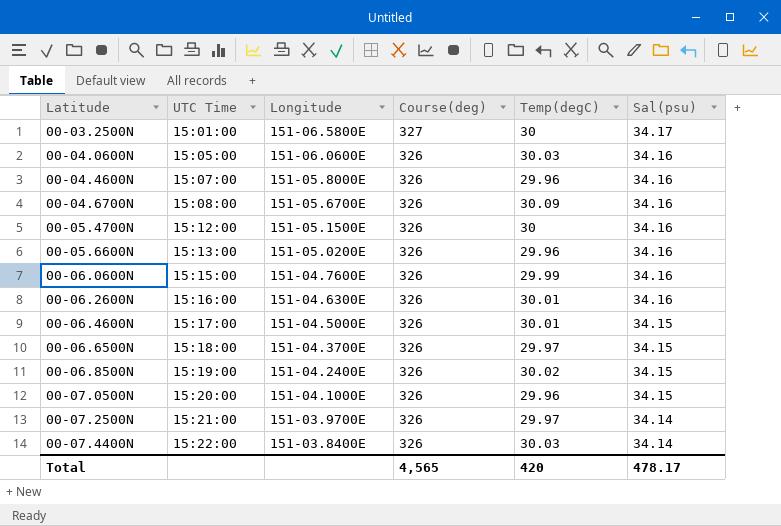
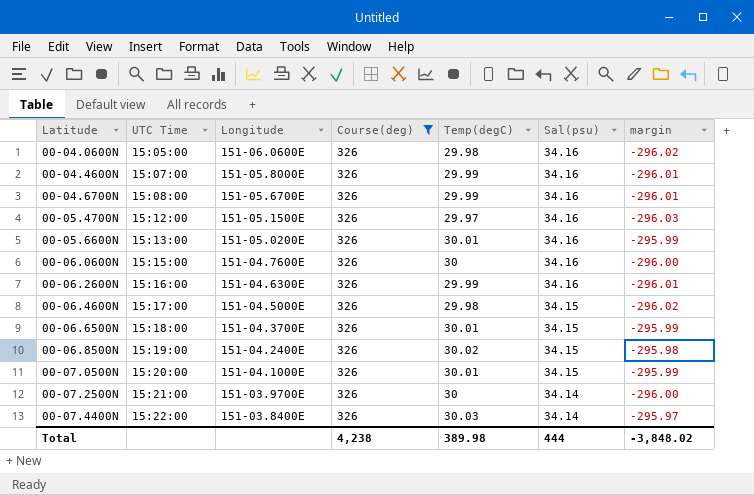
filter: none -> Course(deg) = 326
column margin | formula: none -> [Temp(degC)] - [Course(deg)]
00-04.0600N | Temp(degC): 30.03 -> 29.98
00-04.4600N | Temp(degC): 29.96 -> 29.99
00-04.6700N | Temp(degC): 30.09 -> 29.99
00-05.4700N | Temp(degC): 30 -> 29.97
00-05.6600N | Temp(degC): 29.96 -> 30.01
00-06.0600N | Temp(degC): 29.99 -> 30
00-06.2600N | Temp(degC): 30.01 -> 29.99
00-06.4600N | Temp(degC): 30.01 -> 29.98
00-06.6500N | Temp(degC): 29.97 -> 30.01
00-07.0500N | Temp(degC): 29.96 -> 30.01
00-07.2500N | Temp(degC): 29.97 -> 30
Total | Course(deg): 4,565 -> 4,238
Total | Temp(degC): 420 -> 389.98
Total | Sal(psu): 478.17 -> 444

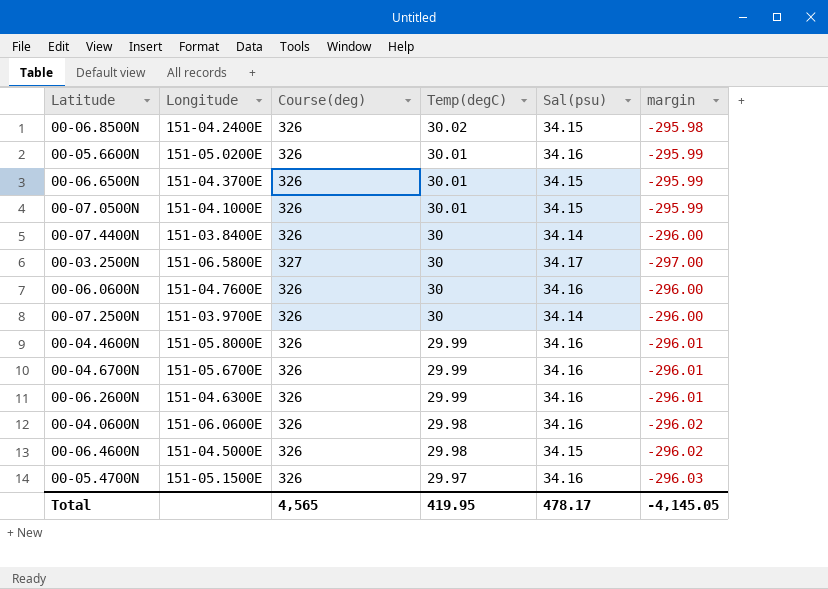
filter: Course(deg) = 326 -> none
row order: Latitude ascending -> Temp(degC) descending
column UTC Time | position: 2 -> none
00-07.4400N | Temp(degC): 30.03 -> 30
00-07.4400N | margin: -295.97 -> -296.00
Total | Course(deg): 4,238 -> 4,565
Total | Temp(degC): 389.98 -> 419.95
Total | Sal(psu): 444 -> 478.17
Total | margin: -3,848.02 -> -4,145.05

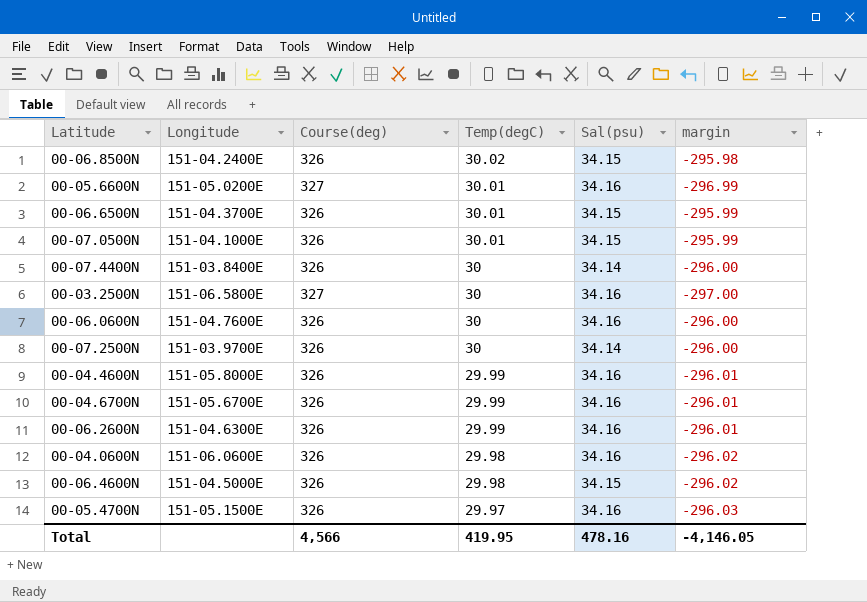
00-05.6600N | Course(deg): 326 -> 327
00-05.6600N | margin: -295.99 -> -296.99
00-03.2500N | Sal(psu): 34.17 -> 34.16
Total | Course(deg): 4,565 -> 4,566
Total | Sal(psu): 478.17 -> 478.16
Total | margin: -4,145.05 -> -4,146.05

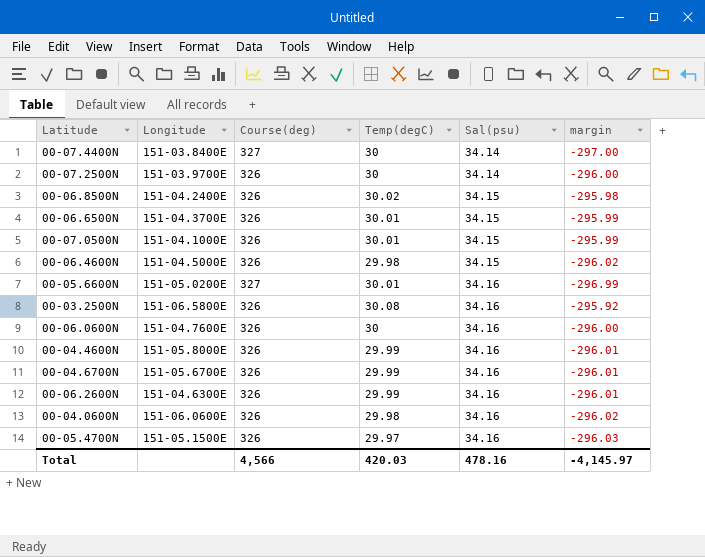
row order: Temp(degC) descending -> Sal(psu) ascending
00-07.4400N | Course(deg): 326 -> 327
00-07.4400N | margin: -296.00 -> -297.00
00-03.2500N | Course(deg): 327 -> 326
00-03.2500N | Temp(degC): 30 -> 30.08
00-03.2500N | margin: -297.00 -> -295.92
Total | Temp(degC): 419.95 -> 420.03
Total | margin: -4,146.05 -> -4,145.97

